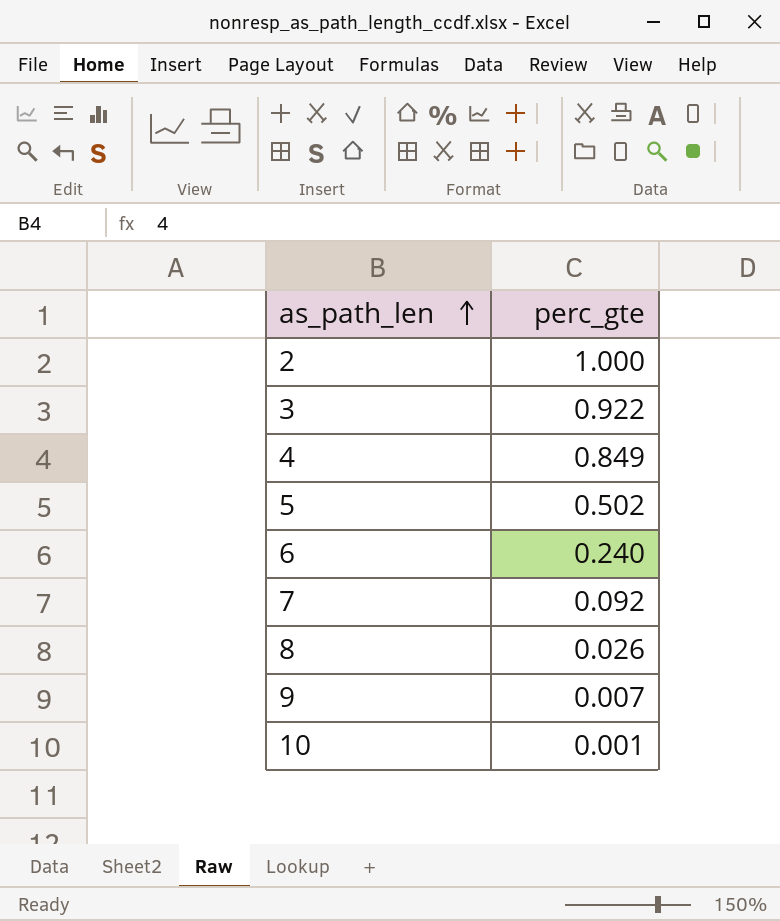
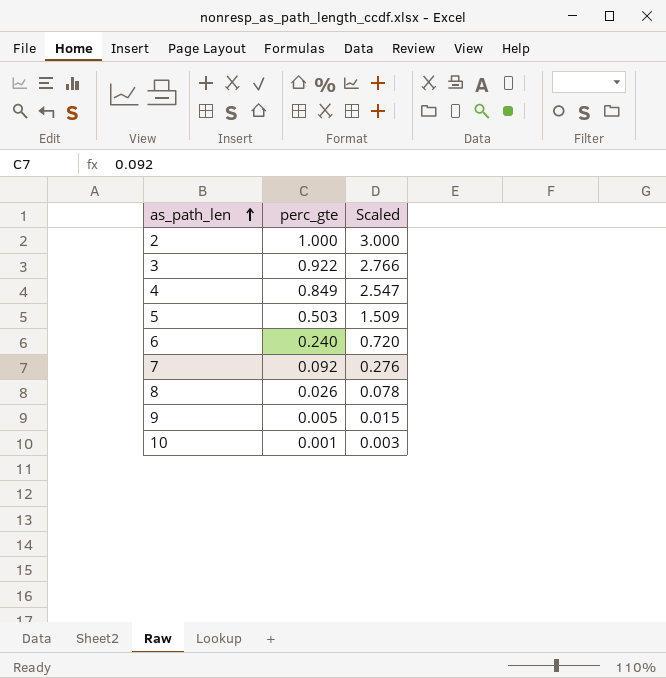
column Scaled | formula: none -> [perc_gte] * 3
5 | perc_gte: 0.502 -> 0.503
9 | perc_gte: 0.007 -> 0.005

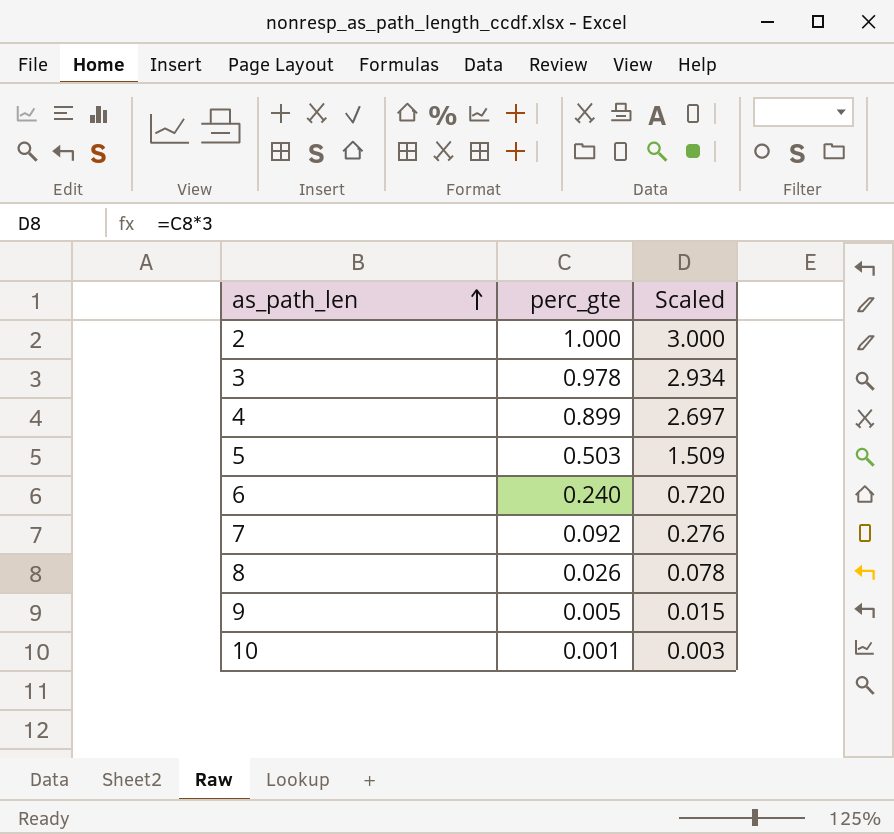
3 | perc_gte: 0.922 -> 0.978
3 | Scaled: 2.766 -> 2.934
4 | perc_gte: 0.849 -> 0.899
4 | Scaled: 2.547 -> 2.697

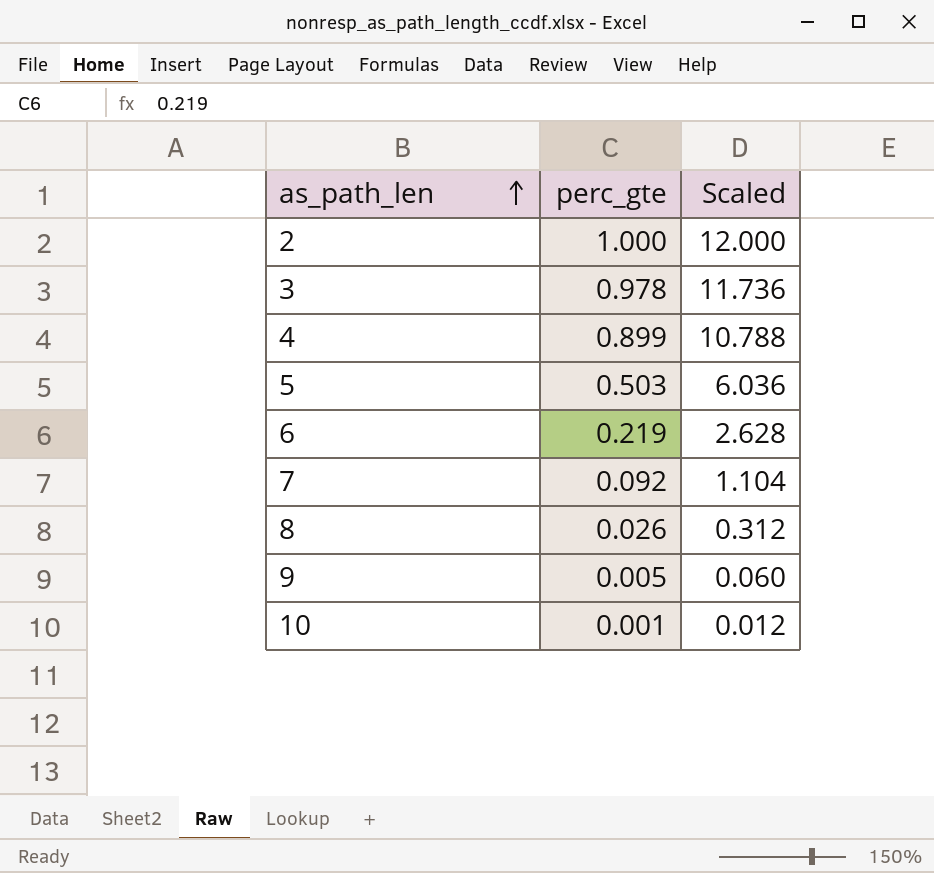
column Scaled | formula: [perc_gte] * 3 -> [perc_gte] * 12
6 | perc_gte: 0.240 -> 0.219

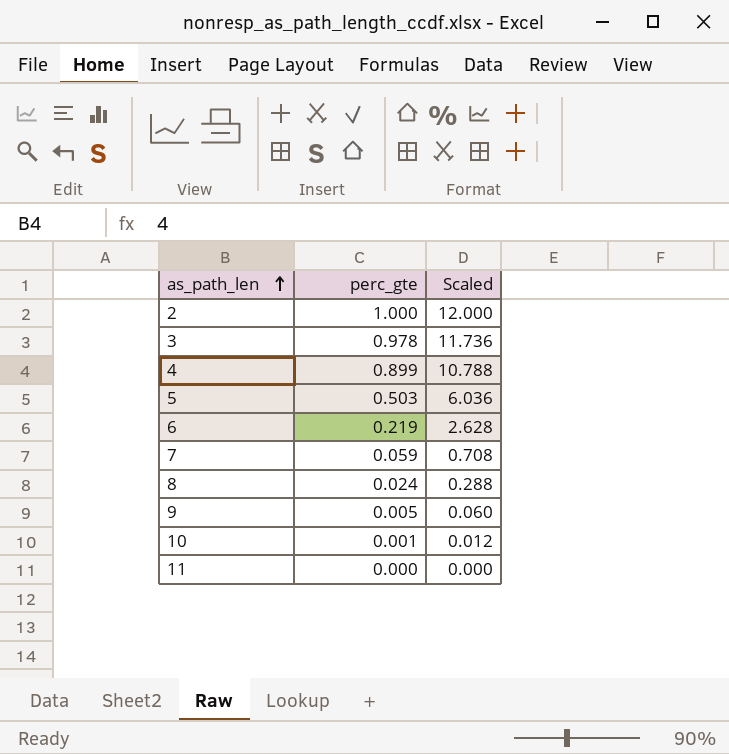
7 | perc_gte: 0.092 -> 0.059
7 | Scaled: 1.104 -> 0.708
8 | perc_gte: 0.026 -> 0.024
8 | Scaled: 0.312 -> 0.288
row 11: none -> 0.000 | 0.000

